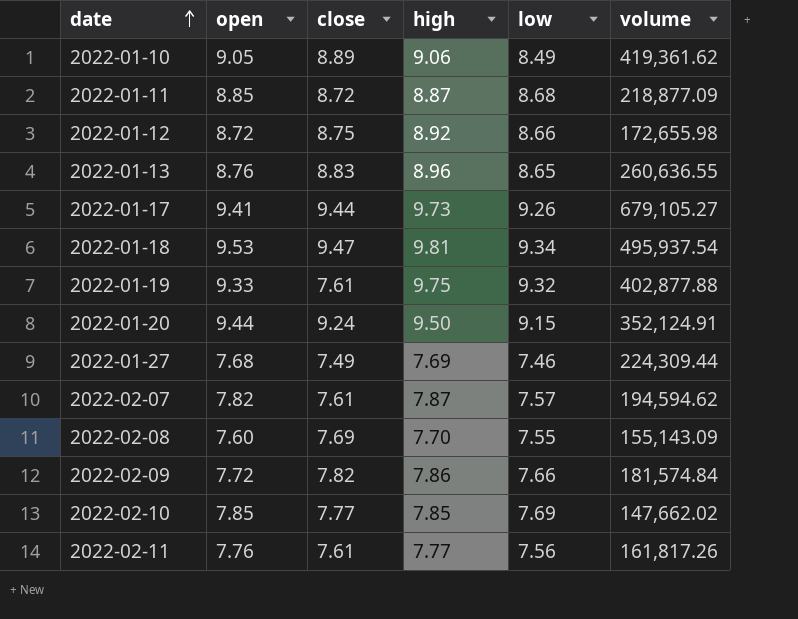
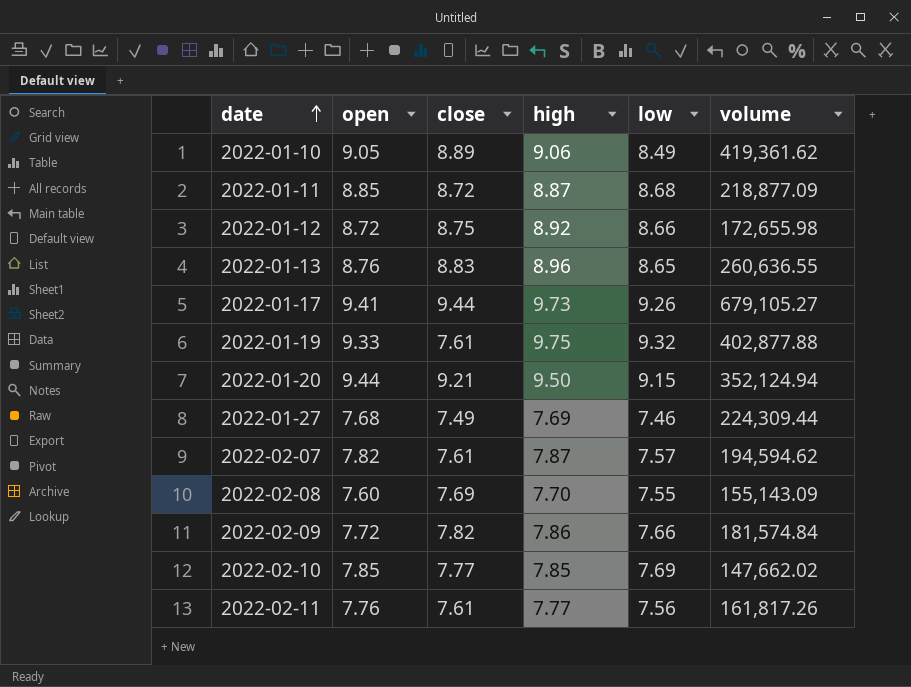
row 2022-01-18: 9.53 | 9.47 | 9.81 | 9.34 | 495,937.54 -> none
2022-01-20 | close: 9.24 -> 9.21
2022-01-20 | volume: 352,124.91 -> 352,124.94

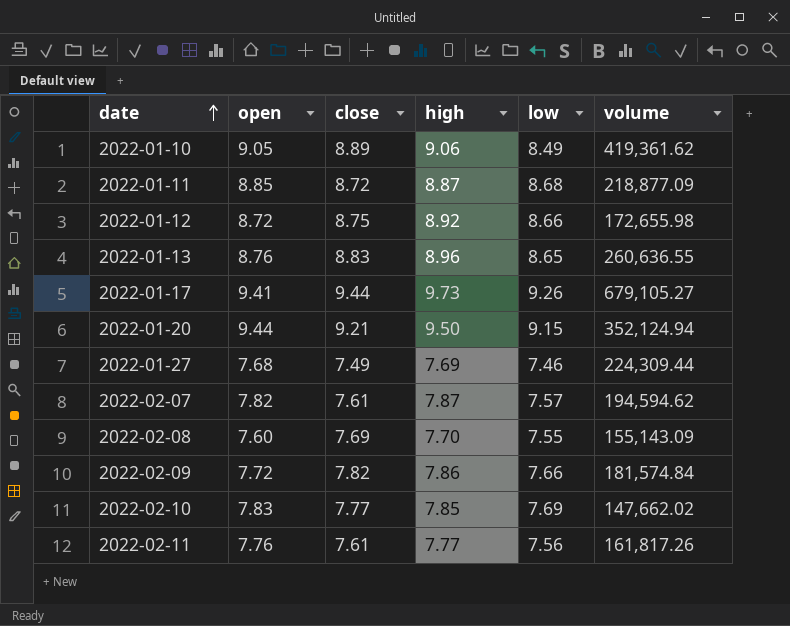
row 2022-01-19: 9.33 | 7.61 | 9.75 | 9.32 | 402,877.88 -> none
2022-02-10 | open: 7.85 -> 7.83

